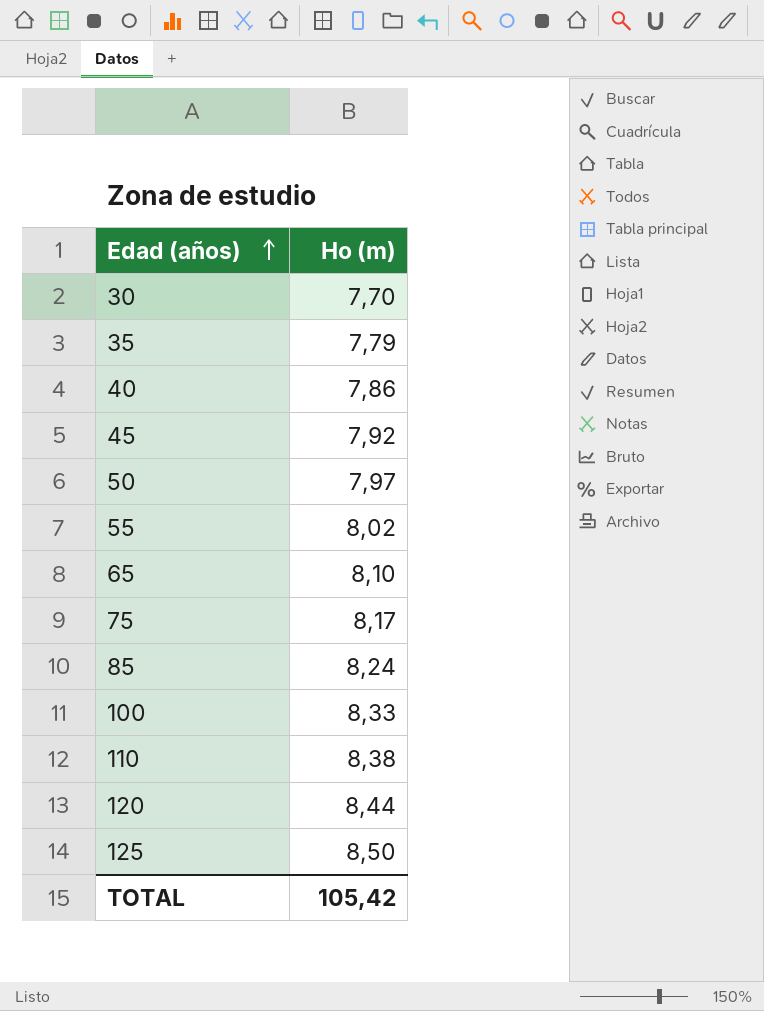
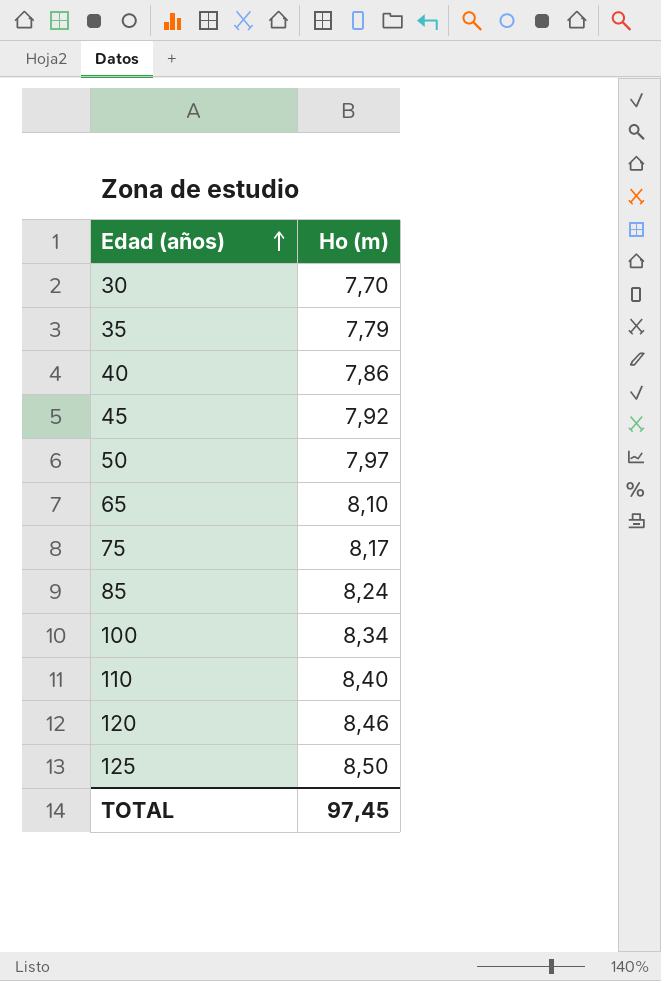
row 55: 8,02 -> none
100 | Ho (m): 8,33 -> 8,34
110 | Ho (m): 8,38 -> 8,40
120 | Ho (m): 8,44 -> 8,46
TOTAL | Ho (m): 105,42 -> 97,45

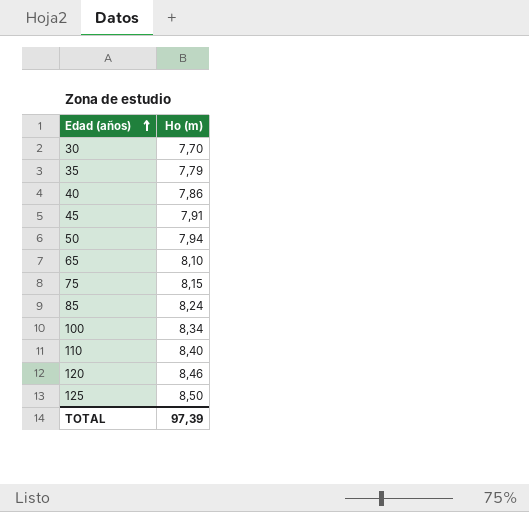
45 | Ho (m): 7,92 -> 7,91
50 | Ho (m): 7,97 -> 7,94
75 | Ho (m): 8,17 -> 8,15
TOTAL | Ho (m): 97,45 -> 97,39

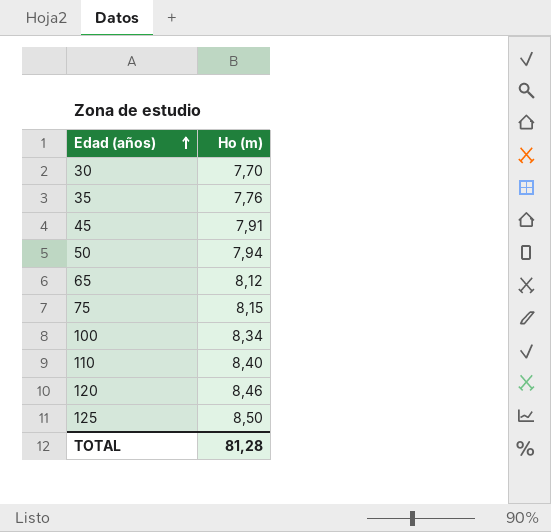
row 40: 7,86 -> none
row 85: 8,24 -> none
35 | Ho (m): 7,79 -> 7,76
65 | Ho (m): 8,10 -> 8,12
TOTAL | Ho (m): 97,39 -> 81,28

